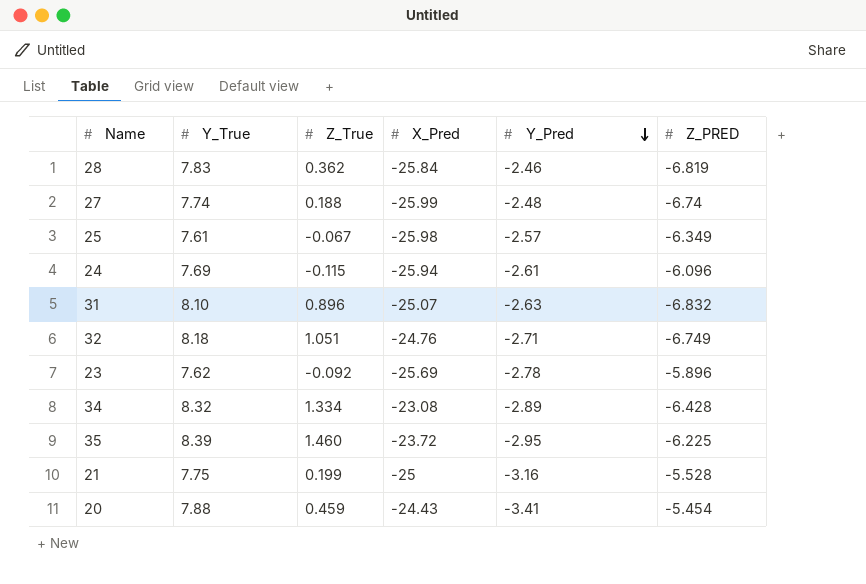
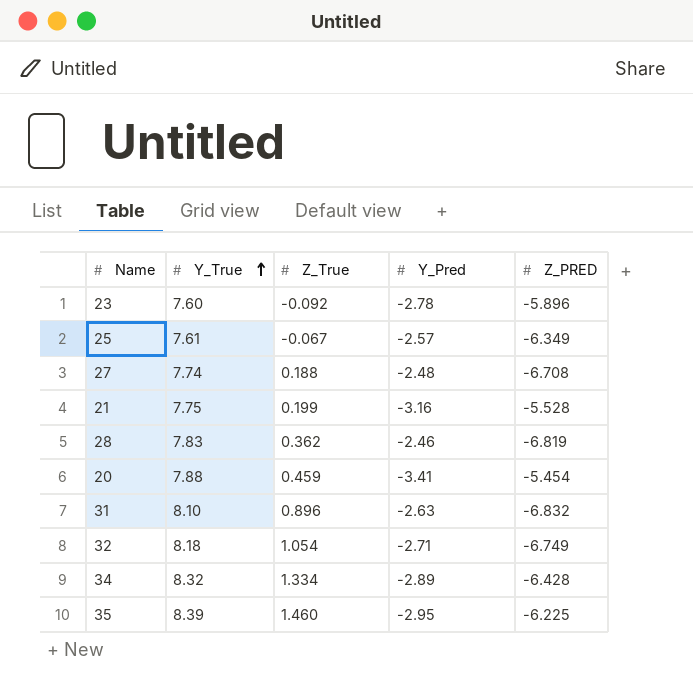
row order: Y_Pred descending -> Y_True ascending
column X_Pred | position: 4 -> none
row 24: 7.69 | -0.115 | -25.94 | -2.61 | -6.096 -> none
23 | Y_True: 7.62 -> 7.60
27 | Z_PRED: -6.74 -> -6.708
32 | Z_True: 1.051 -> 1.054

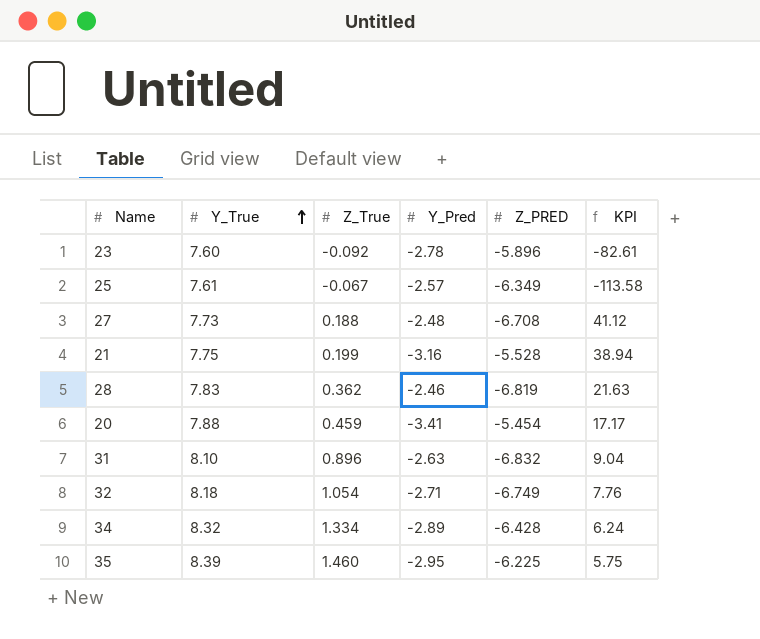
column KPI | formula: none -> [Y_True] / [Z_True]
27 | Y_True: 7.74 -> 7.73

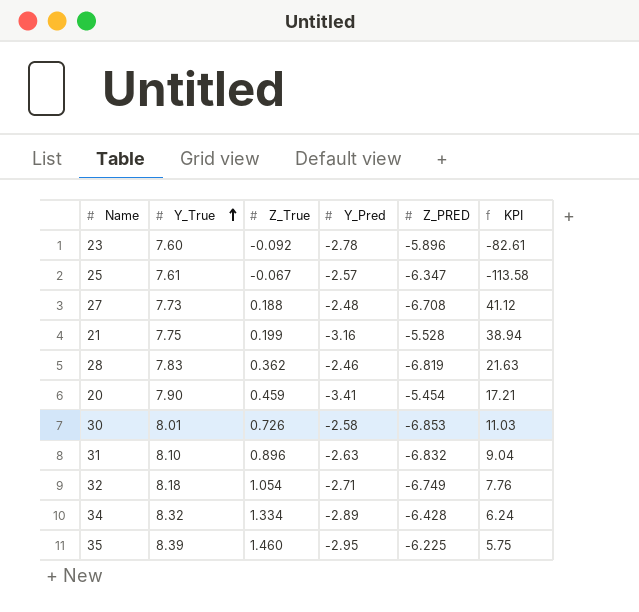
25 | Z_PRED: -6.349 -> -6.347
20 | Y_True: 7.88 -> 7.90
20 | KPI: 17.17 -> 17.21
row 30: none -> 8.01 | 0.726 | -2.58 | -6.853 | 11.03

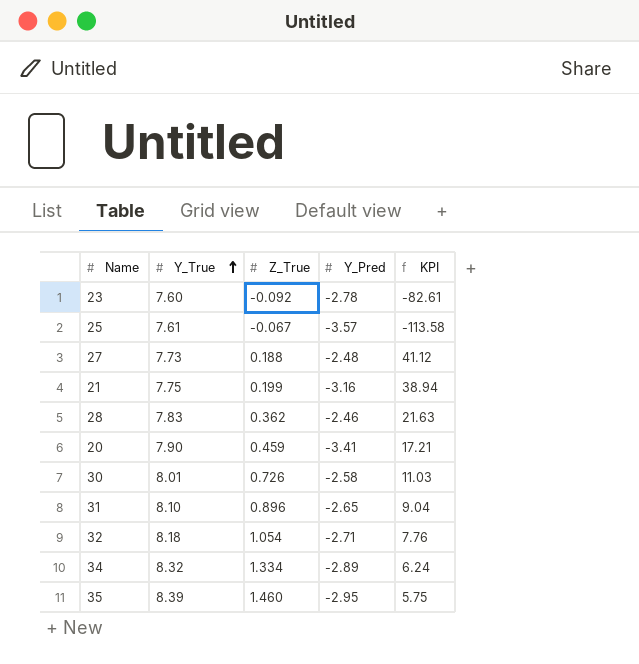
column Z_PRED | position: 5 -> none
25 | Y_Pred: -2.57 -> -3.57
31 | Y_Pred: -2.63 -> -2.65

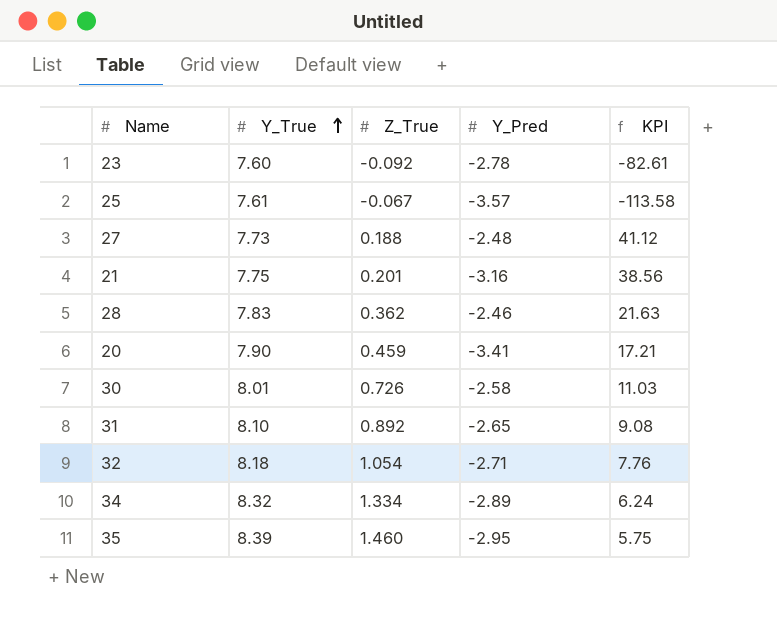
21 | Z_True: 0.199 -> 0.201
21 | KPI: 38.94 -> 38.56
31 | Z_True: 0.896 -> 0.892
31 | KPI: 9.04 -> 9.08

